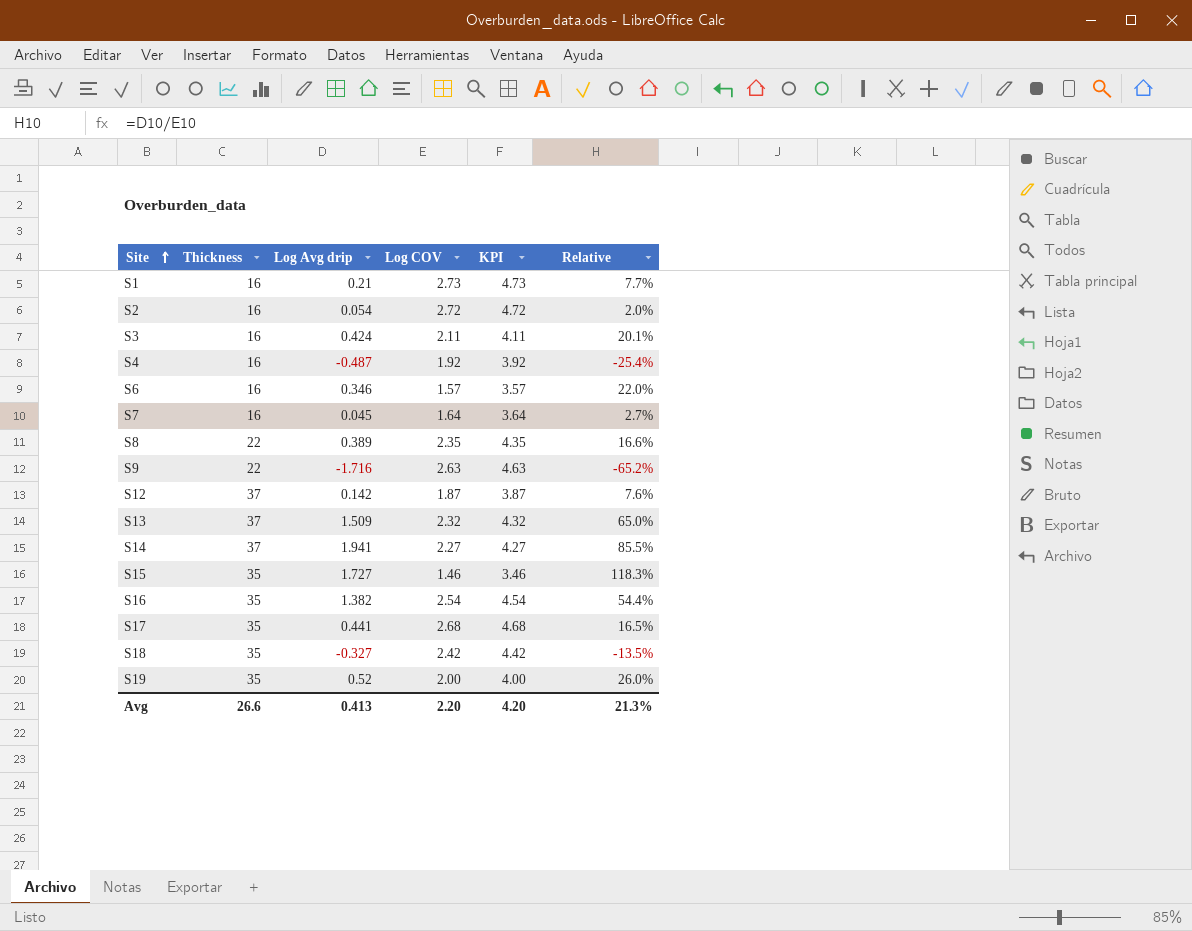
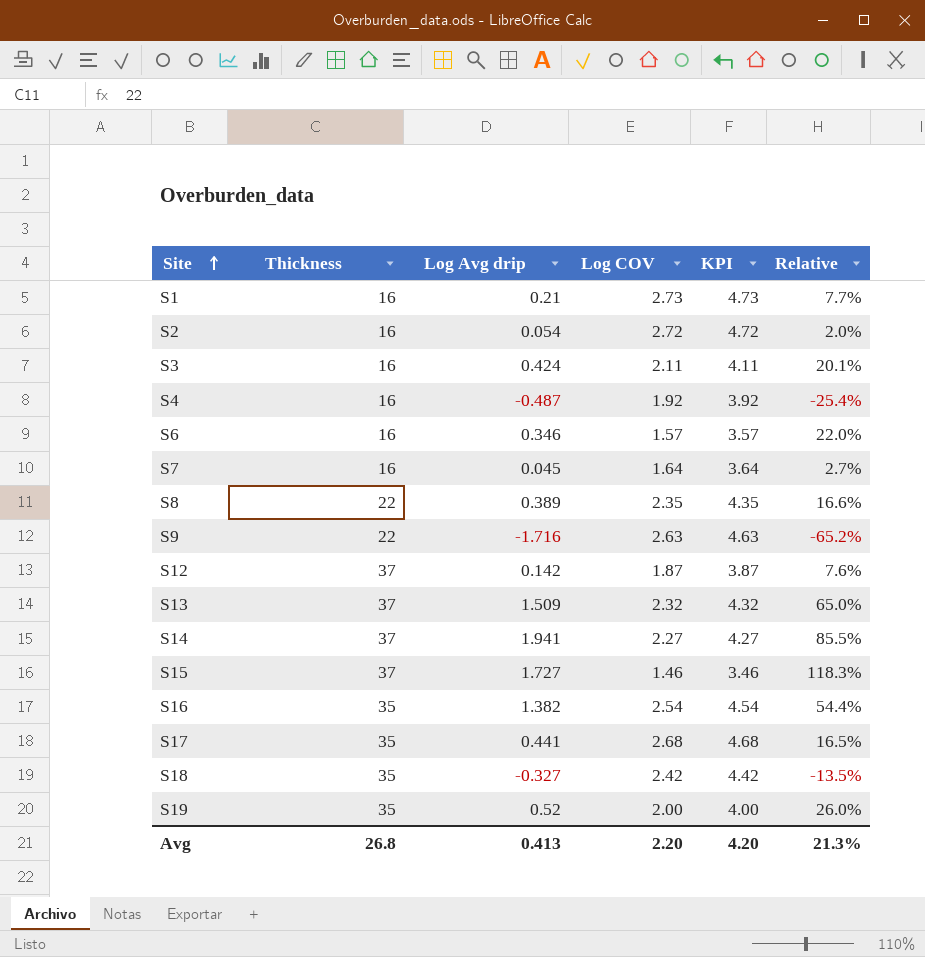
S15 | Thickness: 35 -> 37
Avg | Thickness: 26.6 -> 26.8

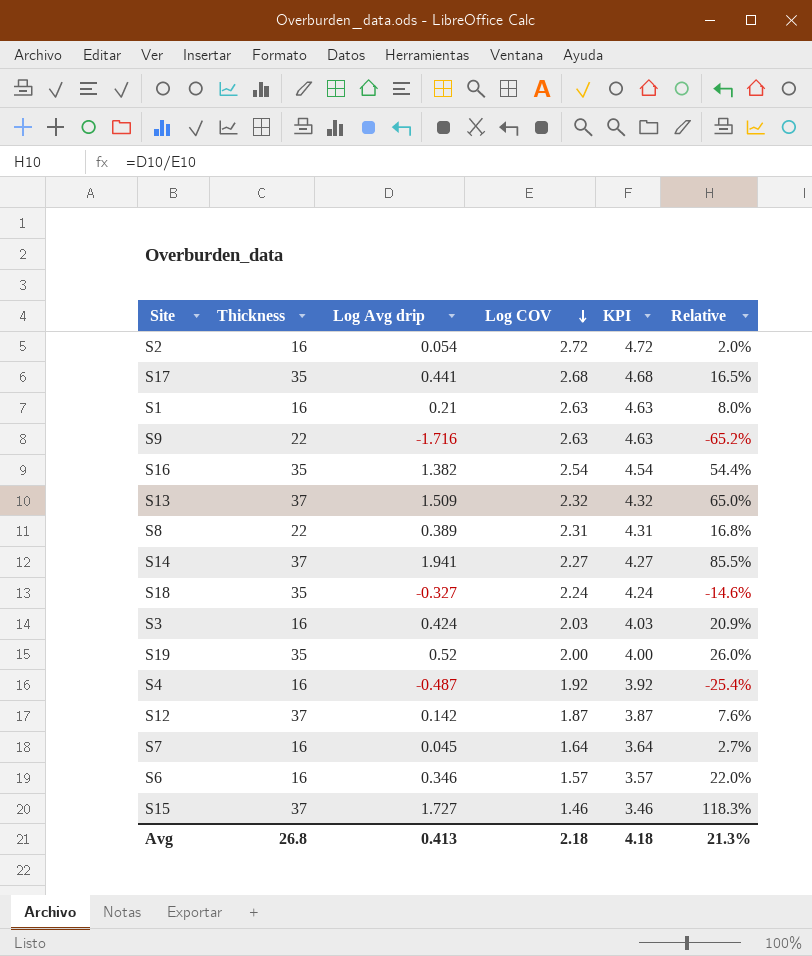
row order: Site ascending -> Log COV descending
S1 | Log COV: 2.73 -> 2.63
S1 | KPI: 4.73 -> 4.63
S1 | Relative: 7.7% -> 8.0%
S8 | Log COV: 2.35 -> 2.31
S8 | KPI: 4.35 -> 4.31
S8 | Relative: 16.6% -> 16.8%
S18 | Log COV: 2.42 -> 2.24
S18 | KPI: 4.42 -> 4.24
S18 | Relative: -13.5% -> -14.6%
S3 | Log COV: 2.11 -> 2.03
S3 | KPI: 4.11 -> 4.03
S3 | Relative: 20.1% -> 20.9%
Avg | Log COV: 2.20 -> 2.18
Avg | KPI: 4.20 -> 4.18

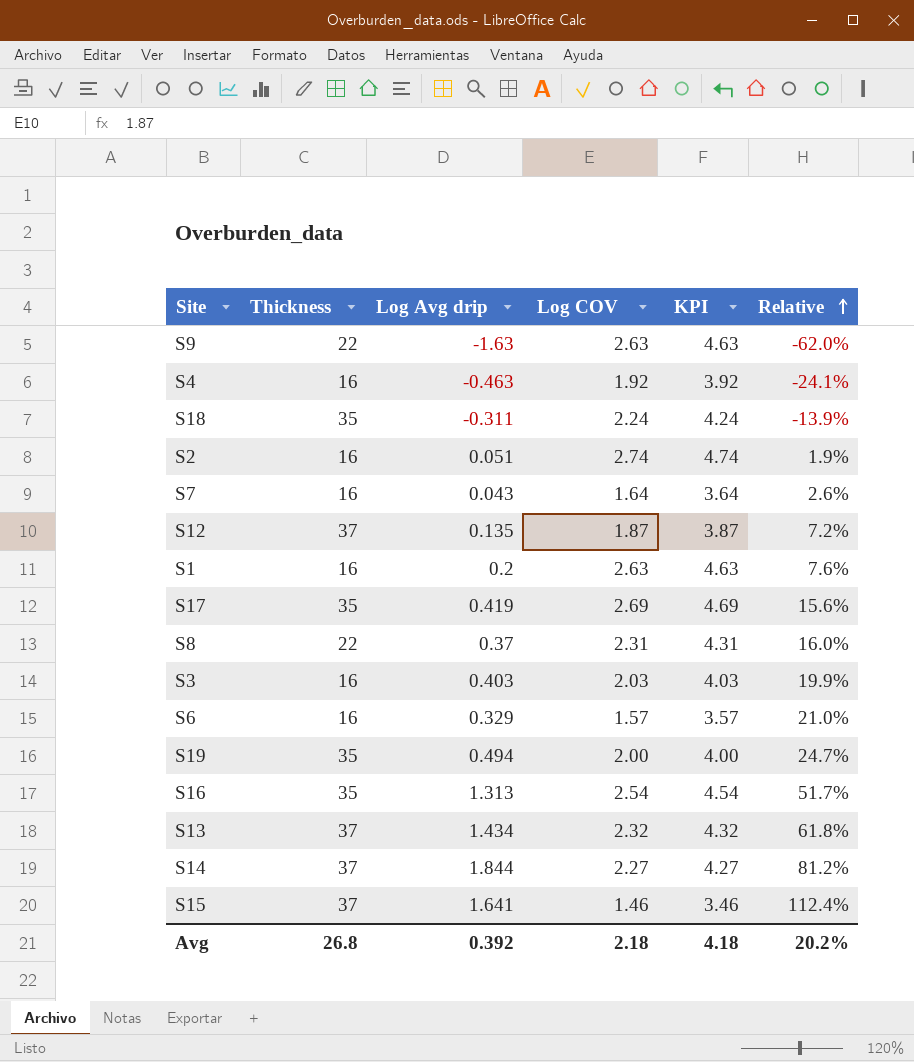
row order: Log COV descending -> Relative ascending
S9 | Log Avg drip: -1.716 -> -1.63
S9 | Relative: -65.2% -> -62.0%
S4 | Log Avg drip: -0.487 -> -0.463
S4 | Relative: -25.4% -> -24.1%
S18 | Log Avg drip: -0.327 -> -0.311
S18 | Relative: -14.6% -> -13.9%
S2 | Log Avg drip: 0.054 -> 0.051
S2 | Log COV: 2.72 -> 2.74
S2 | KPI: 4.72 -> 4.74
S2 | Relative: 2.0% -> 1.9%
S7 | Log Avg drip: 0.045 -> 0.043
S7 | Relative: 2.7% -> 2.6%
S12 | Log Avg drip: 0.142 -> 0.135
S12 | Relative: 7.6% -> 7.2%
S1 | Log Avg drip: 0.21 -> 0.2
S1 | Relative: 8.0% -> 7.6%
S17 | Log Avg drip: 0.441 -> 0.419
S17 | Log COV: 2.68 -> 2.69
S17 | KPI: 4.68 -> 4.69
S17 | Relative: 16.5% -> 15.6%
S8 | Log Avg drip: 0.389 -> 0.37
S8 | Relative: 16.8% -> 16.0%
S3 | Log Avg drip: 0.424 -> 0.403
S3 | Relative: 20.9% -> 19.9%
S6 | Log Avg drip: 0.346 -> 0.329
S6 | Relative: 22.0% -> 21.0%
S19 | Log Avg drip: 0.52 -> 0.494
S19 | Relative: 26.0% -> 24.7%
S16 | Log Avg drip: 1.382 -> 1.313
S16 | Relative: 54.4% -> 51.7%
S13 | Log Avg drip: 1.509 -> 1.434
S13 | Relative: 65.0% -> 61.8%
S14 | Log Avg drip: 1.941 -> 1.844
S14 | Relative: 85.5% -> 81.2%
S15 | Log Avg drip: 1.727 -> 1.641
S15 | Relative: 118.3% -> 112.4%
Avg | Log Avg drip: 0.413 -> 0.392
Avg | Relative: 21.3% -> 20.2%

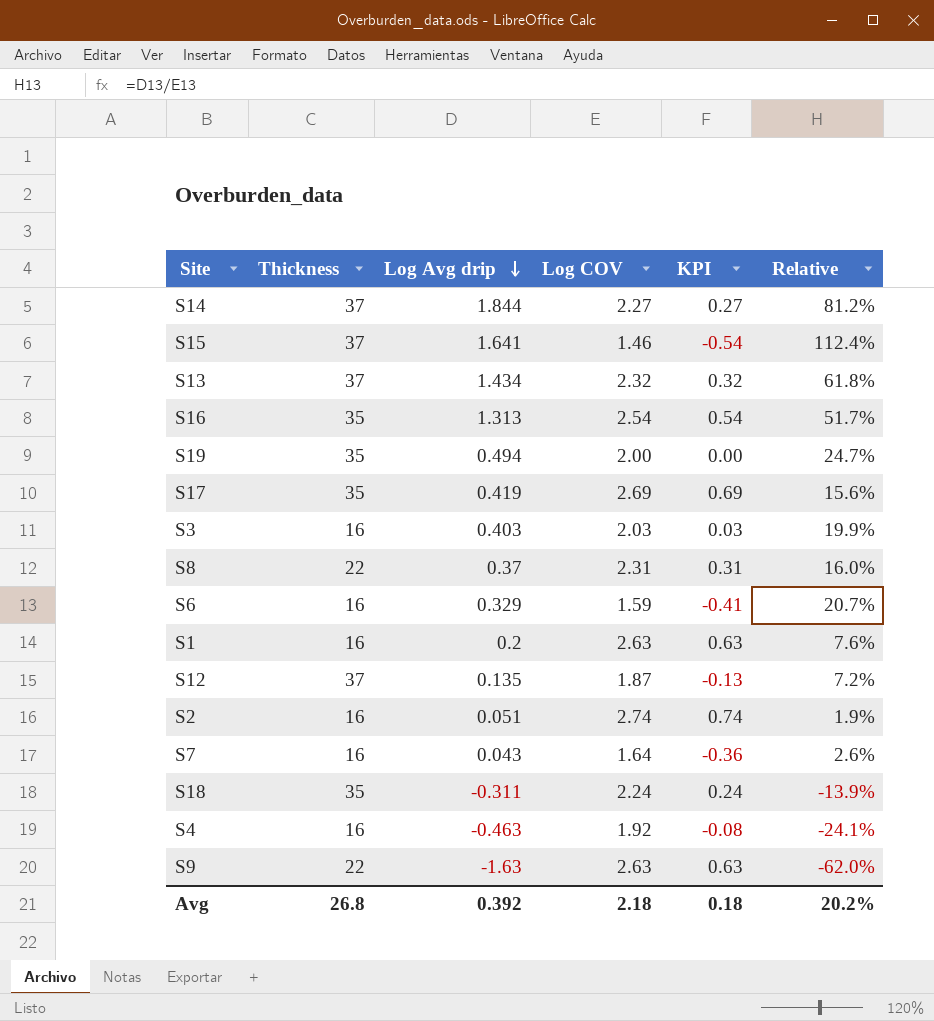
row order: Relative ascending -> Log Avg drip descending
column KPI | formula: [Log COV] + 2 -> [Log COV] - 2
S6 | Log COV: 1.57 -> 1.59
S6 | Relative: 21.0% -> 20.7%
Avg | KPI: 4.18 -> 0.18

